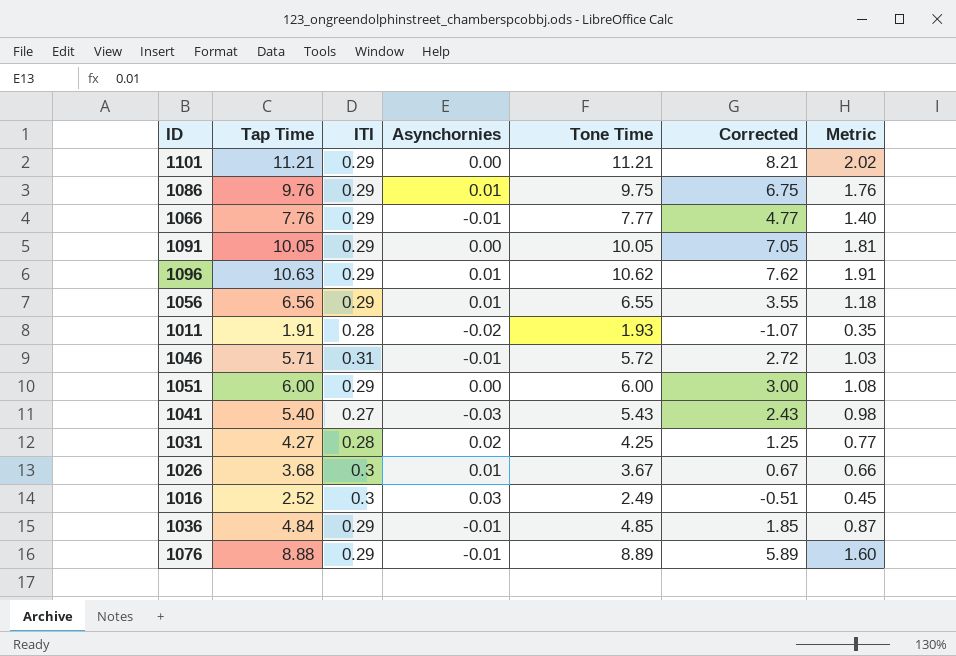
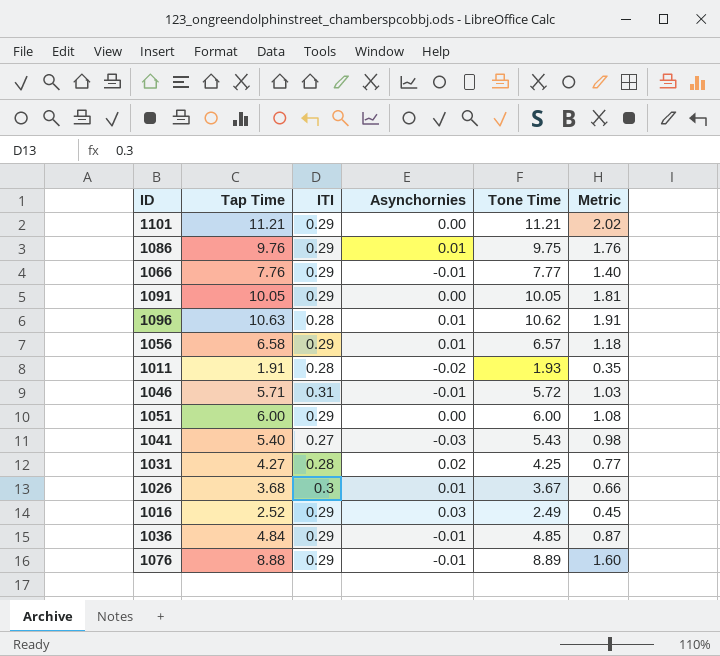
column Corrected | formula: [Tone Time] - 3 -> none
1096 | ITI: 0.29 -> 0.28
1056 | Tap Time: 6.56 -> 6.58
1056 | Tone Time: 6.55 -> 6.57
1016 | ITI: 0.3 -> 0.29

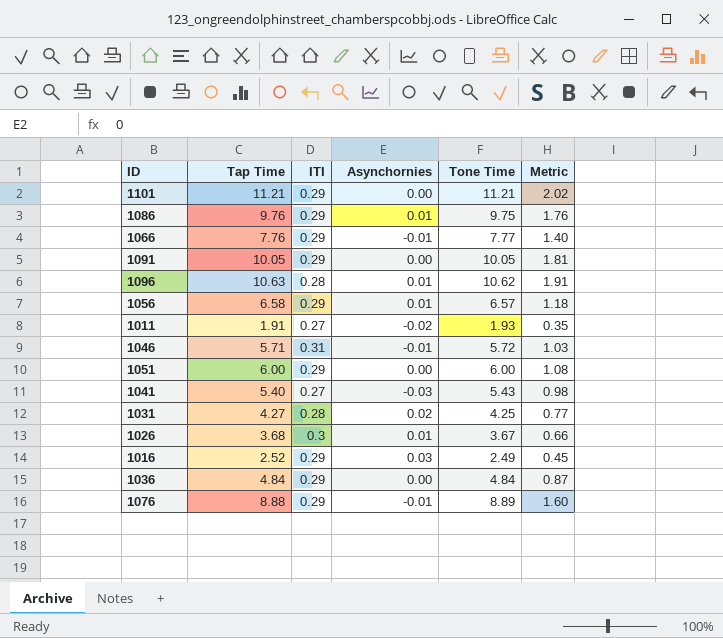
1011 | ITI: 0.28 -> 0.27
1036 | Asynchornies: -0.01 -> 0.00
1036 | Tone Time: 4.85 -> 4.84

